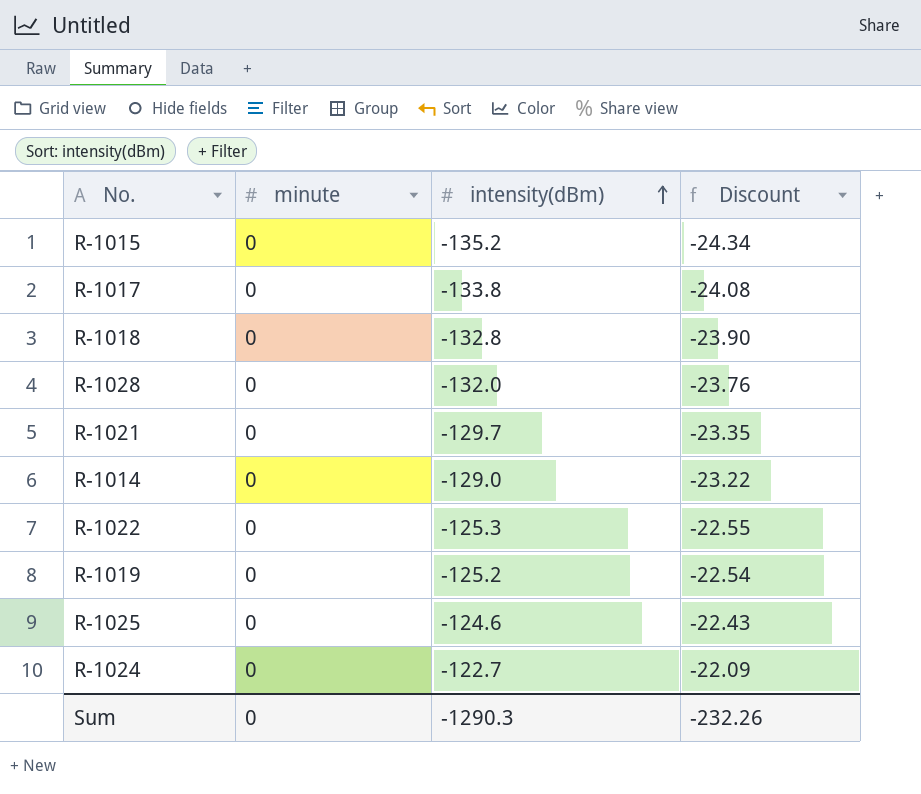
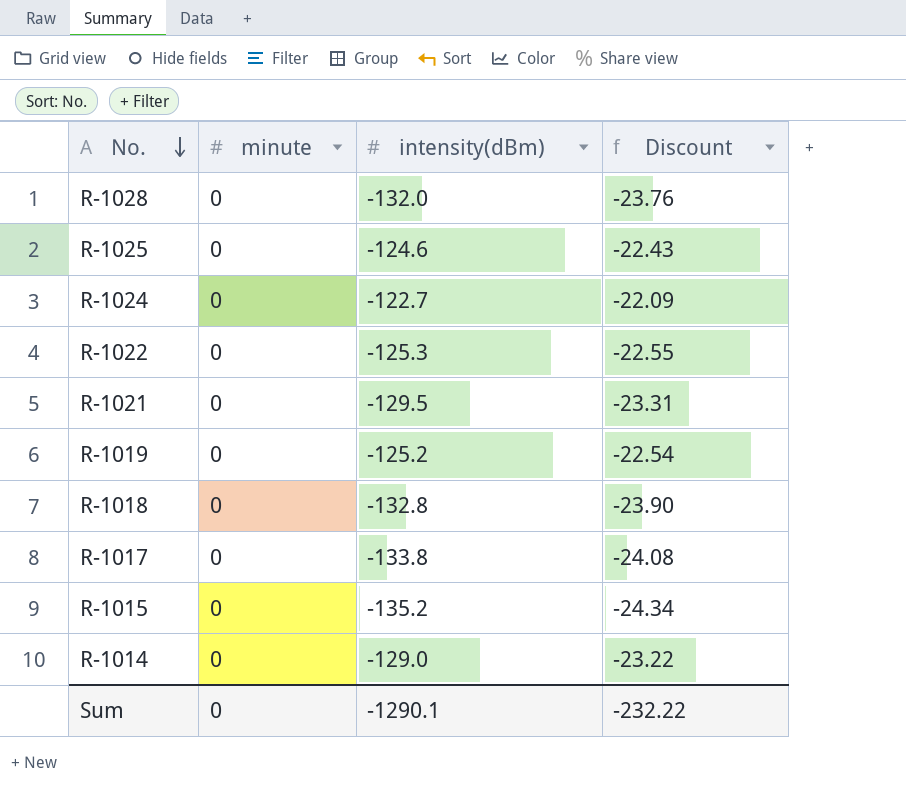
row order: intensity(dBm) ascending -> No. descending
R-1021 | intensity(dBm): -129.7 -> -129.5
R-1021 | Discount: -23.35 -> -23.31
Sum | intensity(dBm): -1290.3 -> -1290.1
Sum | Discount: -232.26 -> -232.22

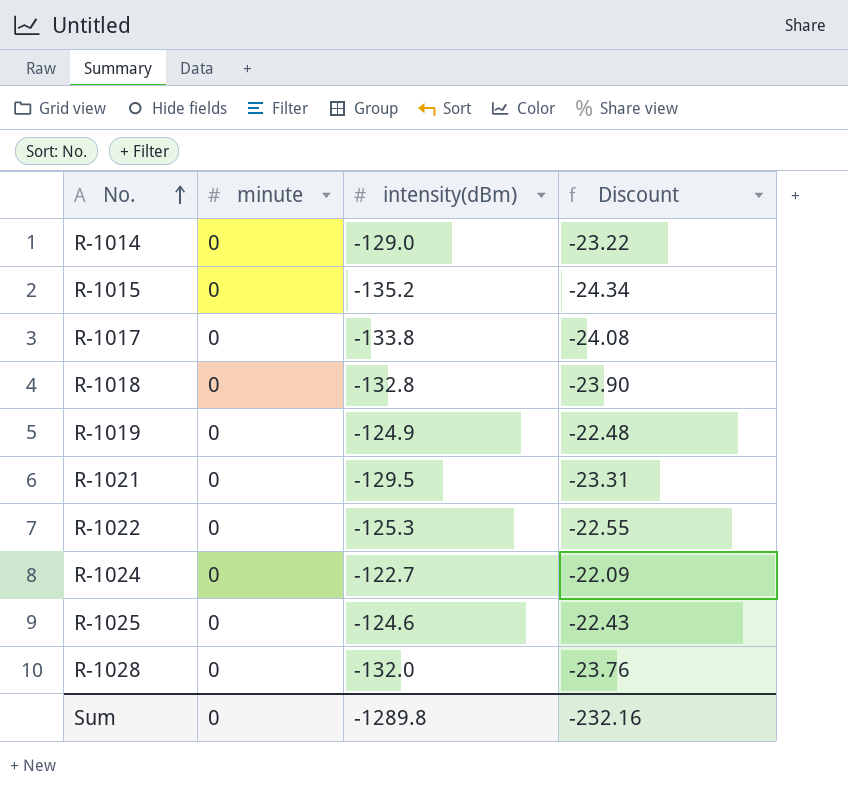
row order: No. descending -> No. ascending
R-1019 | intensity(dBm): -125.2 -> -124.9
R-1019 | Discount: -22.54 -> -22.48
Sum | intensity(dBm): -1290.1 -> -1289.8
Sum | Discount: -232.22 -> -232.16

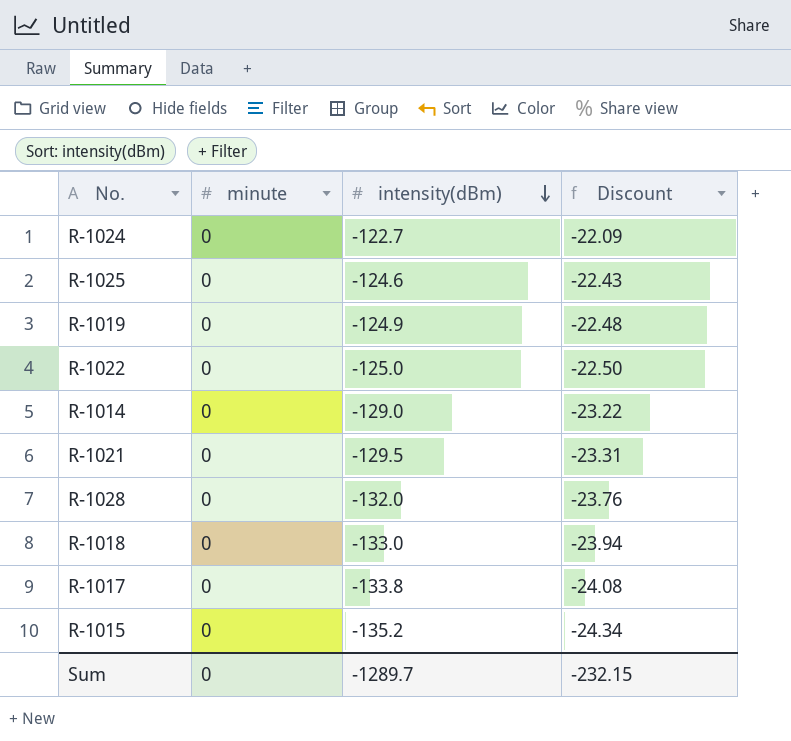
row order: No. ascending -> intensity(dBm) descending
R-1022 | intensity(dBm): -125.3 -> -125.0
R-1022 | Discount: -22.55 -> -22.50
R-1018 | intensity(dBm): -132.8 -> -133.0
R-1018 | Discount: -23.90 -> -23.94
Sum | intensity(dBm): -1289.8 -> -1289.7
Sum | Discount: -232.16 -> -232.15

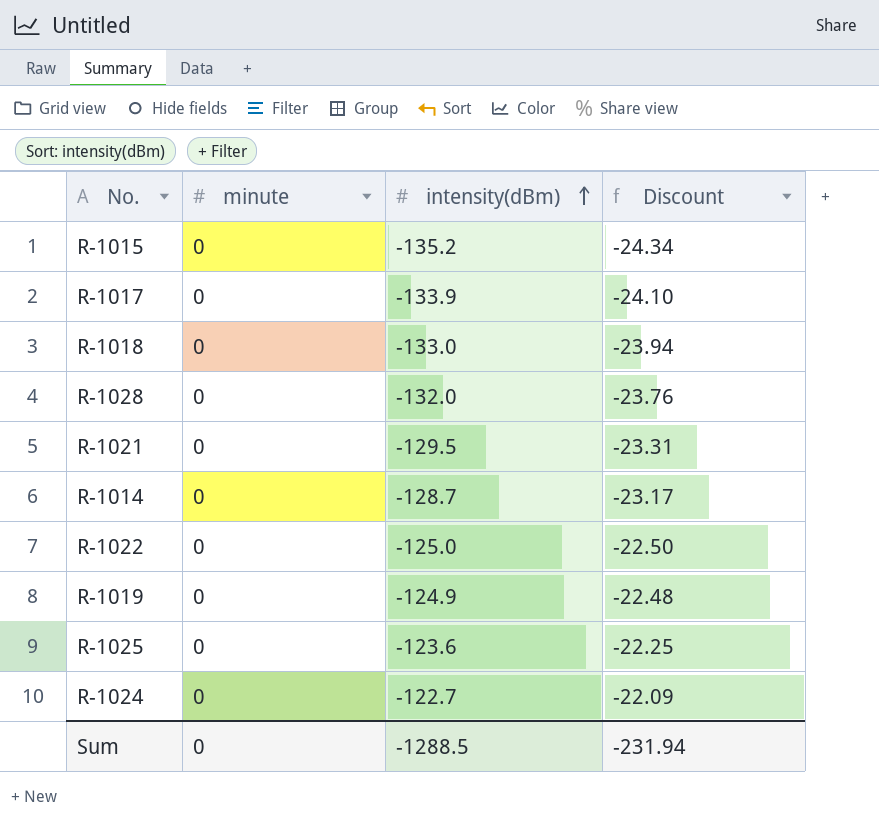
row order: intensity(dBm) descending -> intensity(dBm) ascending
R-1017 | intensity(dBm): -133.8 -> -133.9
R-1017 | Discount: -24.08 -> -24.10
R-1014 | intensity(dBm): -129.0 -> -128.7
R-1014 | Discount: -23.22 -> -23.17
R-1025 | intensity(dBm): -124.6 -> -123.6
R-1025 | Discount: -22.43 -> -22.25
Sum | intensity(dBm): -1289.7 -> -1288.5
Sum | Discount: -232.15 -> -231.94

